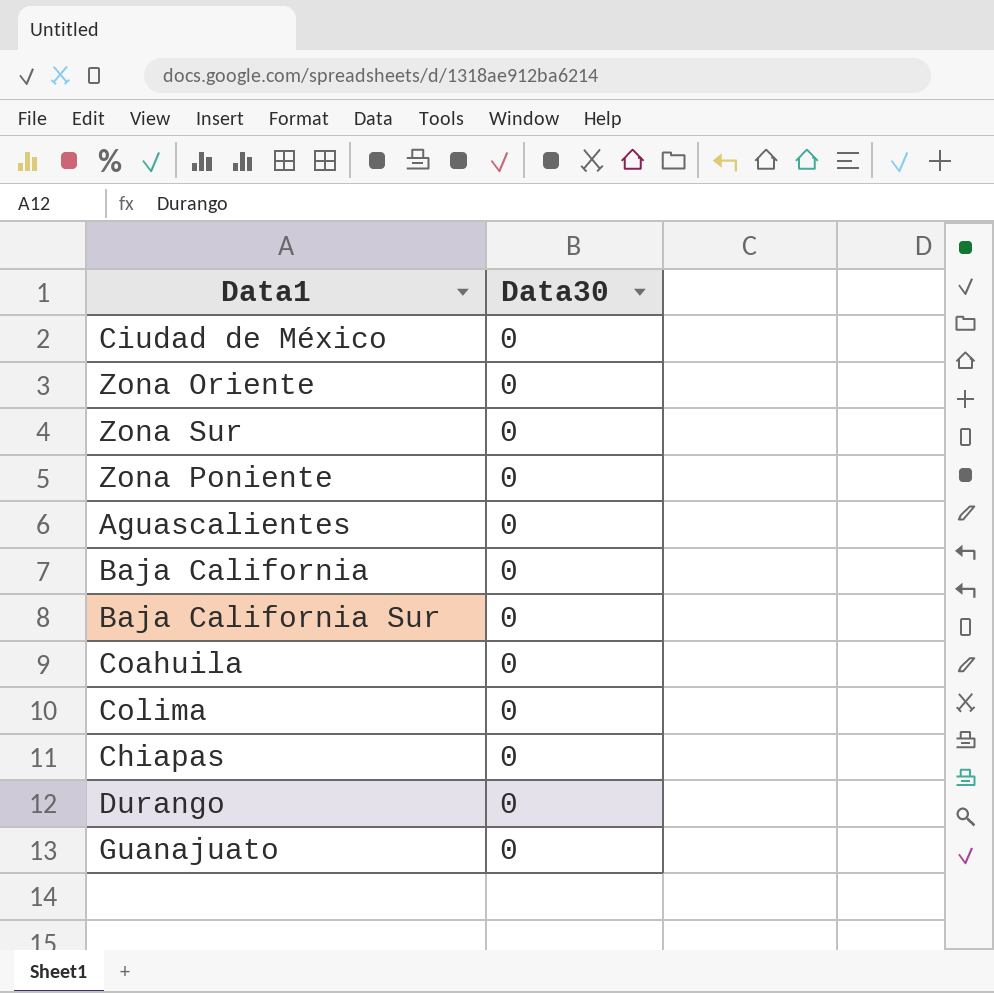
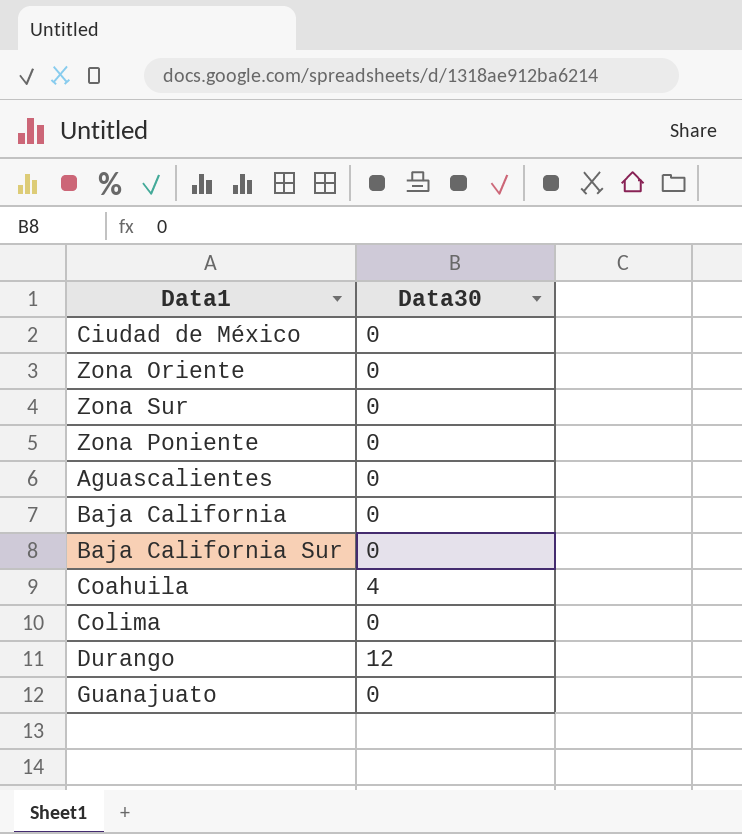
row Chiapas: 0 -> none
Coahuila | Data30: 0 -> 4
Durango | Data30: 0 -> 12

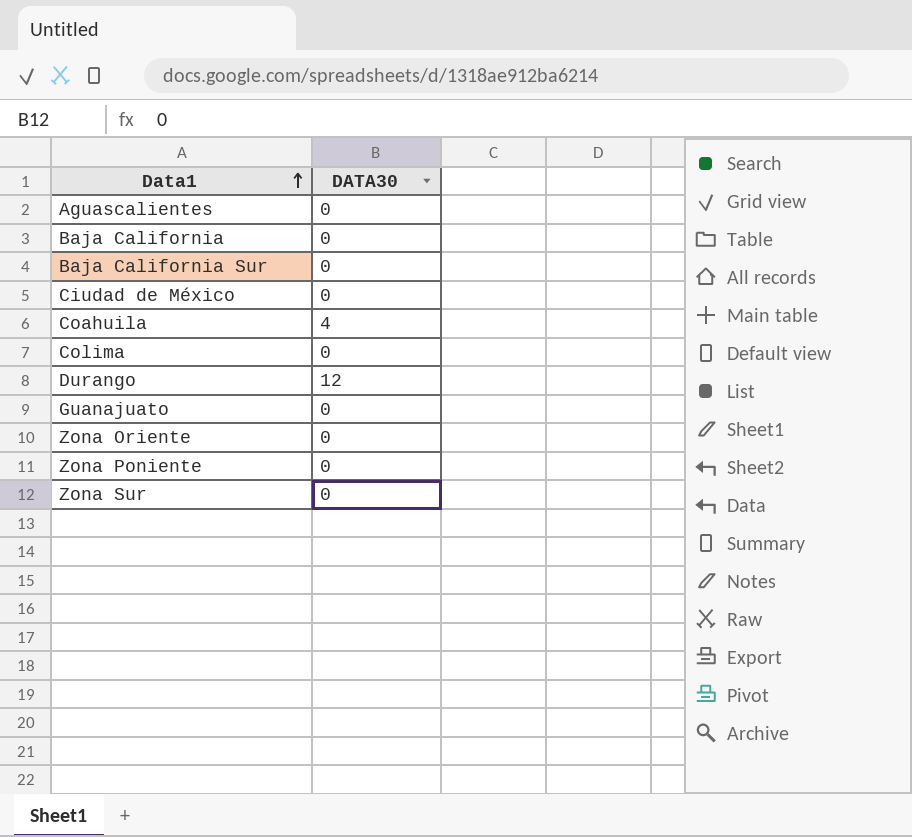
row order: none -> Data1 ascending
column name: Data30 -> DATA30

